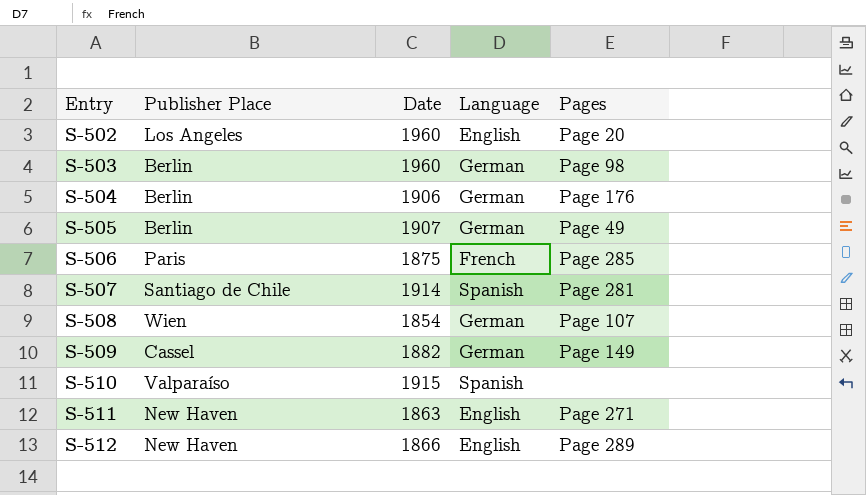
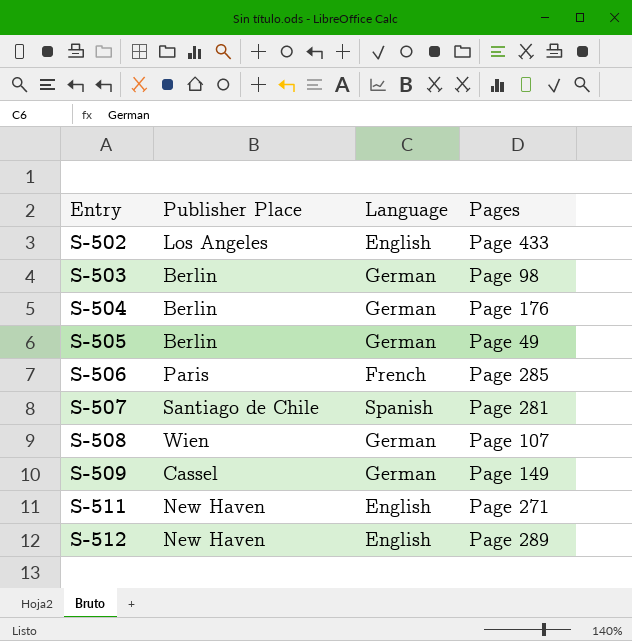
column Date | position: 3 -> none
row S-510: Valparaíso | 1915 | Spanish | none -> none
S-502 | Pages: Page 20 -> Page 433

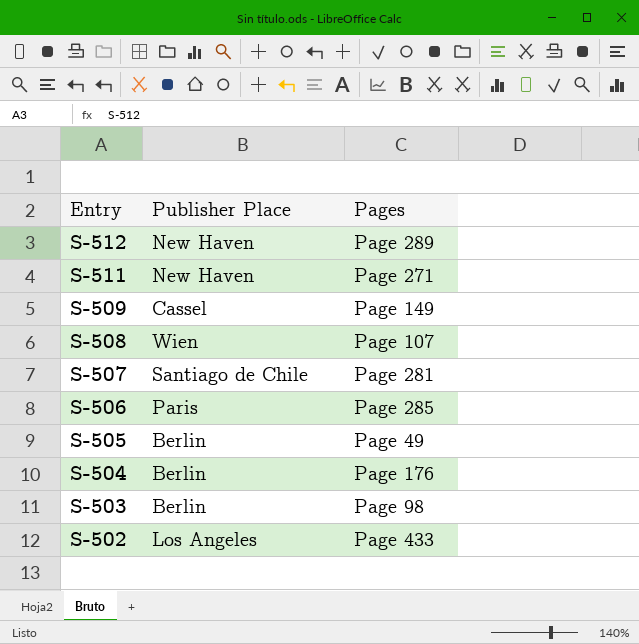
row order: Entry ascending -> Entry descending
column Language | position: 3 -> none

